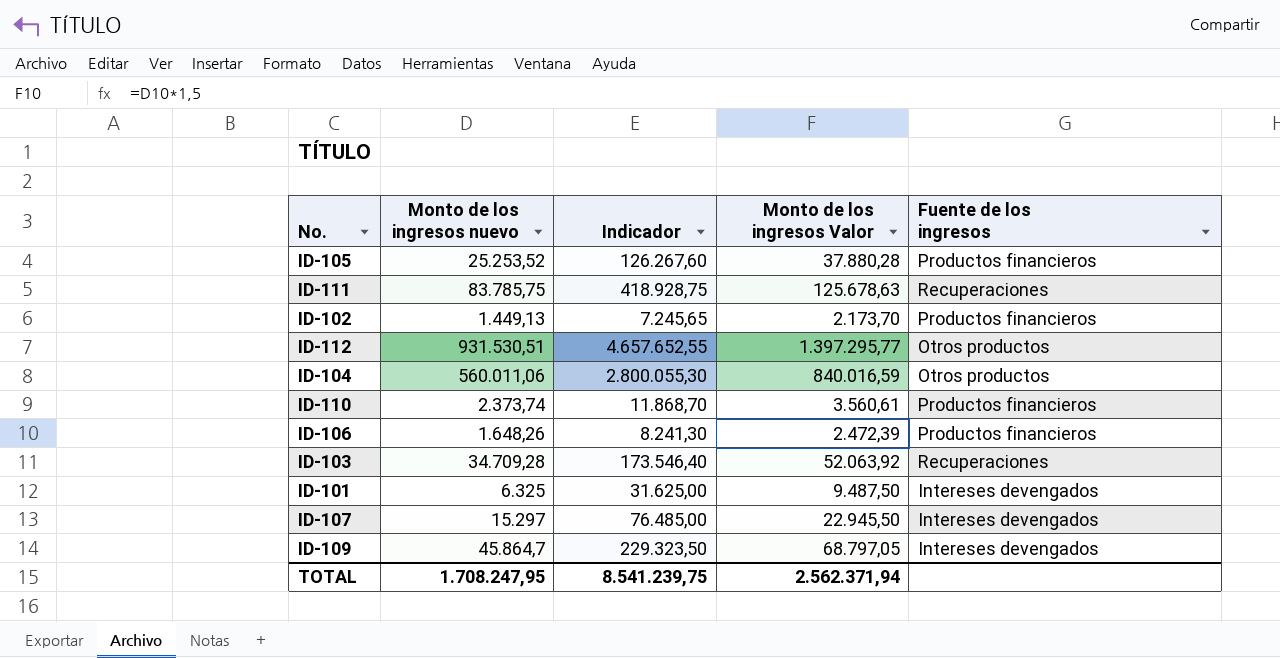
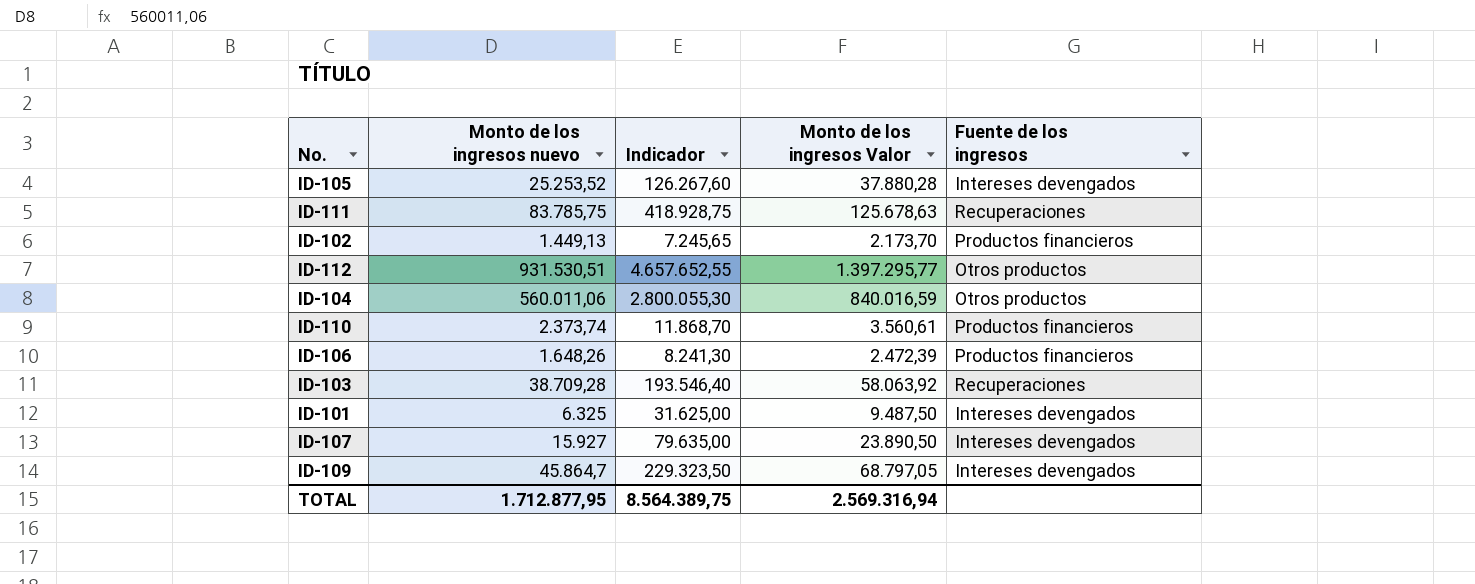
ID-105 | Fuente de los ingresos: Productos financieros -> Intereses devengados
ID-103 | Monto de los ingresos nuevo: 34.709,28 -> 38.709,28
ID-103 | Indicador: 173.546,40 -> 193.546,40
ID-103 | Monto de los ingresos Valor: 52.063,92 -> 58.063,92
ID-107 | Monto de los ingresos nuevo: 15.297 -> 15.927
ID-107 | Indicador: 76.485,00 -> 79.635,00
ID-107 | Monto de los ingresos Valor: 22.945,50 -> 23.890,50
TOTAL | Monto de los ingresos nuevo: 1.708.247,95 -> 1.712.877,95
TOTAL | Indicador: 8.541.239,75 -> 8.564.389,75
TOTAL | Monto de los ingresos Valor: 2.562.371,94 -> 2.569.316,94

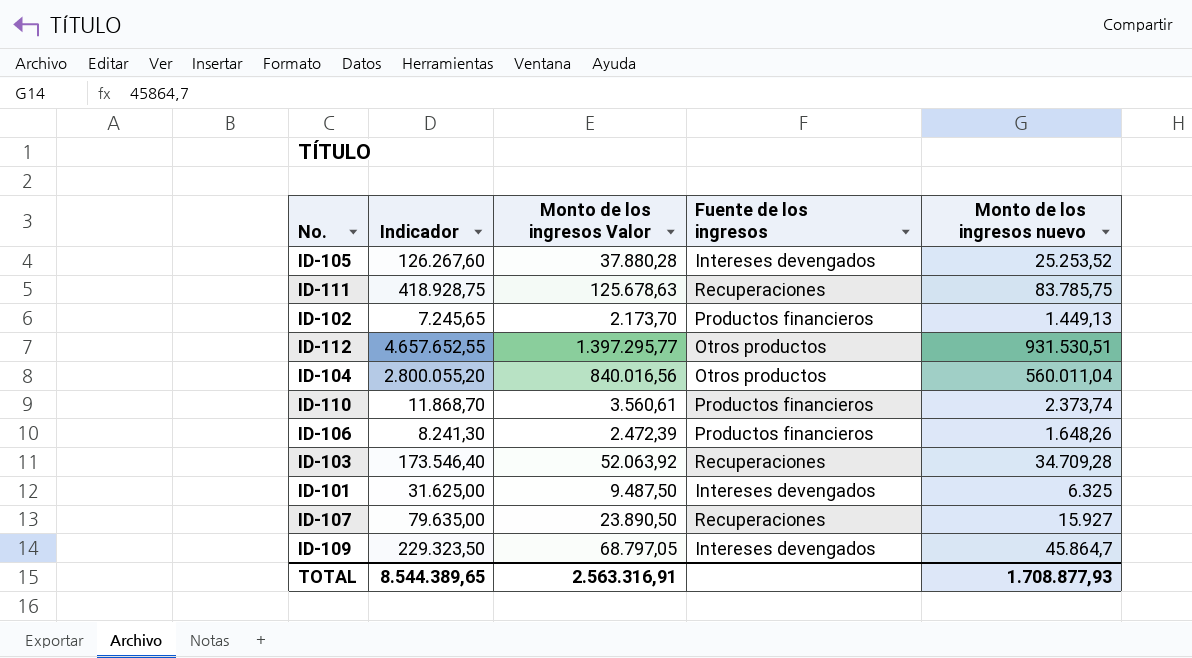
column Monto de los ingresos nuevo | position: 2 -> 5
ID-104 | Indicador: 2.800.055,30 -> 2.800.055,20
ID-104 | Monto de los ingresos Valor: 840.016,59 -> 840.016,56
ID-104 | Monto de los ingresos nuevo: 560.011,06 -> 560.011,04
ID-103 | Indicador: 193.546,40 -> 173.546,40
ID-103 | Monto de los ingresos Valor: 58.063,92 -> 52.063,92
ID-103 | Monto de los ingresos nuevo: 38.709,28 -> 34.709,28
ID-107 | Fuente de los ingresos: Intereses devengados -> Recuperaciones
TOTAL | Indicador: 8.564.389,75 -> 8.544.389,65
TOTAL | Monto de los ingresos Valor: 2.569.316,94 -> 2.563.316,91
TOTAL | Monto de los ingresos nuevo: 1.712.877,95 -> 1.708.877,93

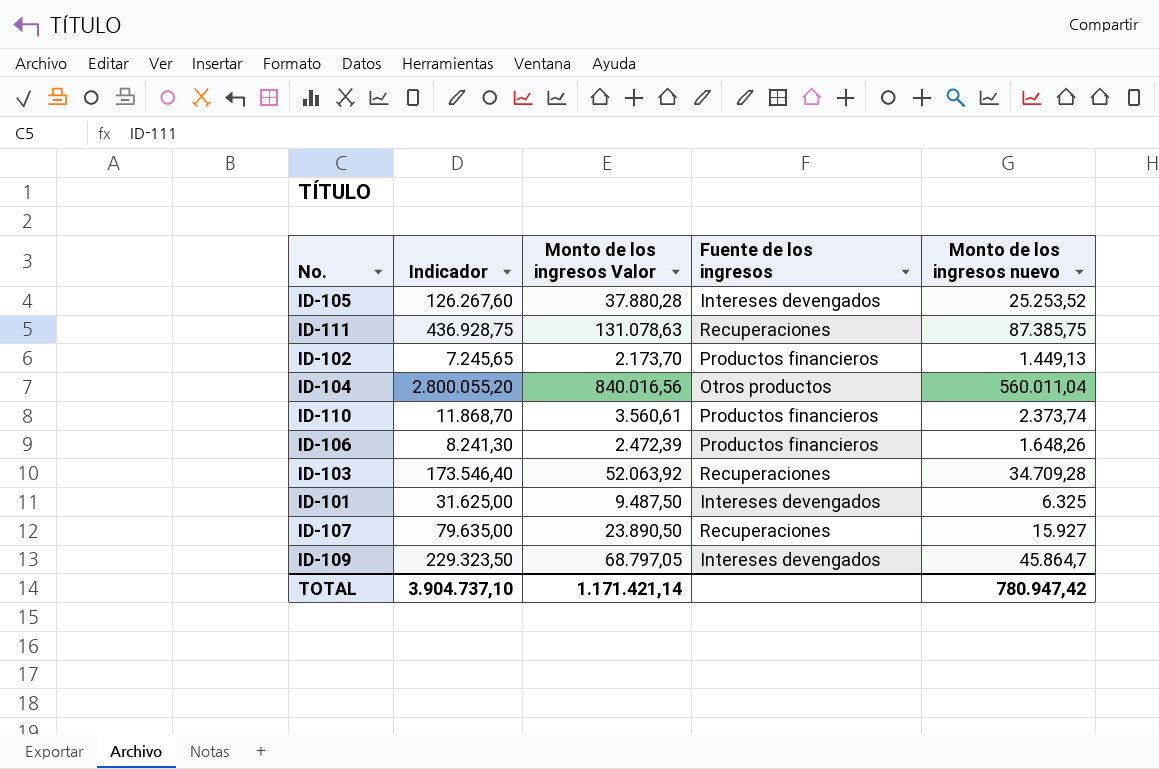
row ID-112: 4.657.652,55 | 1.397.295,77 | Otros productos | 931.530,51 -> none
ID-111 | Indicador: 418.928,75 -> 436.928,75
ID-111 | Monto de los ingresos Valor: 125.678,63 -> 131.078,63
ID-111 | Monto de los ingresos nuevo: 83.785,75 -> 87.385,75
TOTAL | Indicador: 8.544.389,65 -> 3.904.737,10
TOTAL | Monto de los ingresos Valor: 2.563.316,91 -> 1.171.421,14
TOTAL | Monto de los ingresos nuevo: 1.708.877,93 -> 780.947,42

